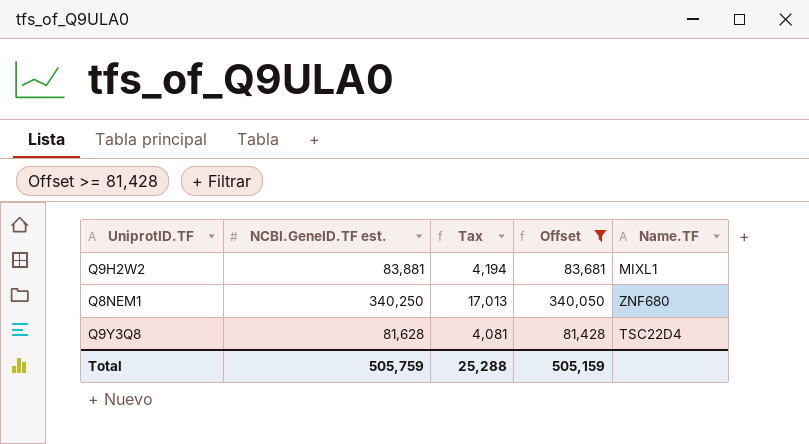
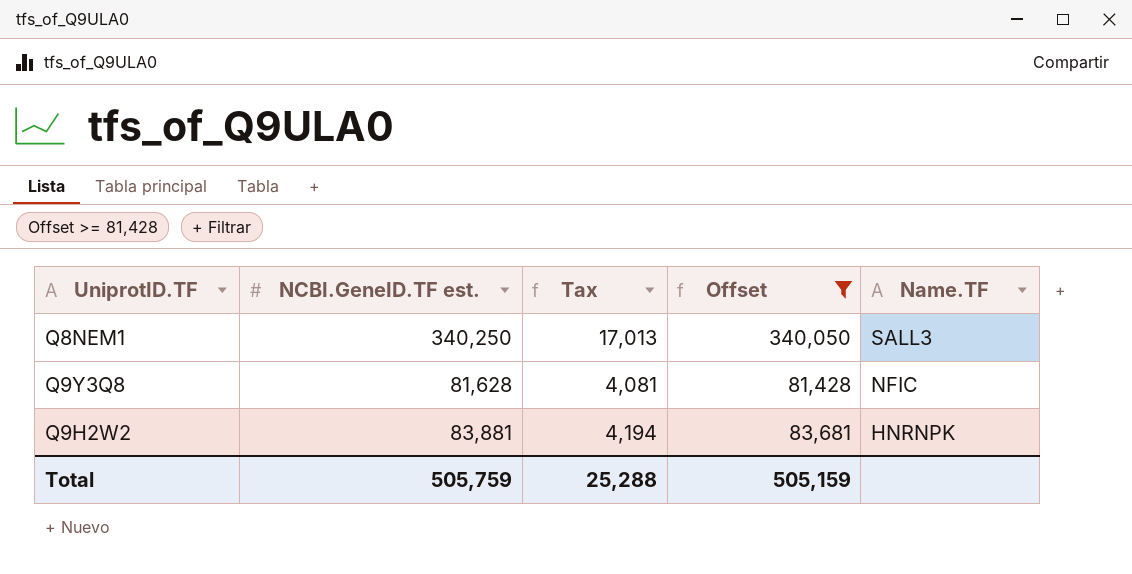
row order: none -> Name.TF descending
Q8NEM1 | Name.TF: ZNF680 -> SALL3
Q9Y3Q8 | Name.TF: TSC22D4 -> NFIC
Q9H2W2 | Name.TF: MIXL1 -> HNRNPK

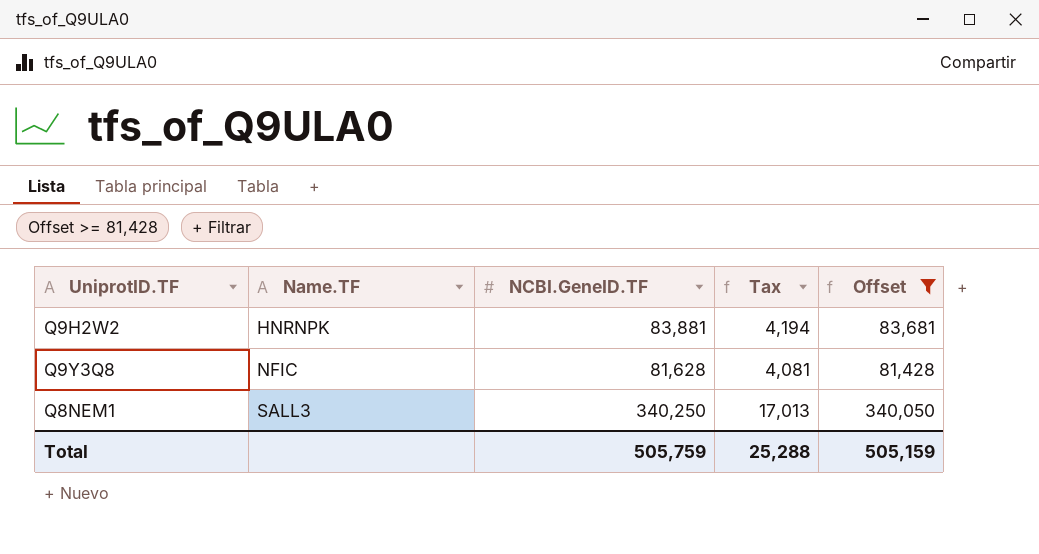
row order: Name.TF descending -> Name.TF ascending
column Name.TF | position: 5 -> 2
column name: NCBI.GeneID.TF est. -> NCBI.GeneID.TF

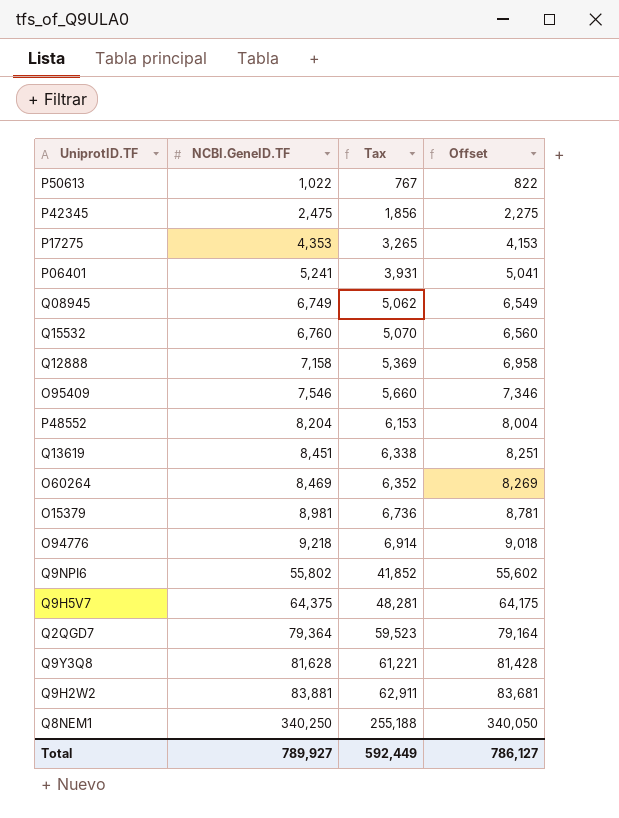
filter: Offset >= 81,428 -> none
row order: Name.TF ascending -> NCBI.GeneID.TF ascending
column Name.TF | position: 2 -> none
column Tax | formula: [NCBI.GeneID.TF] * 0.05 -> [NCBI.GeneID.TF] * 0.75
Total | NCBI.GeneID.TF: 505,759 -> 789,927
Total | Tax: 25,288 -> 592,449
Total | Offset: 505,159 -> 786,127

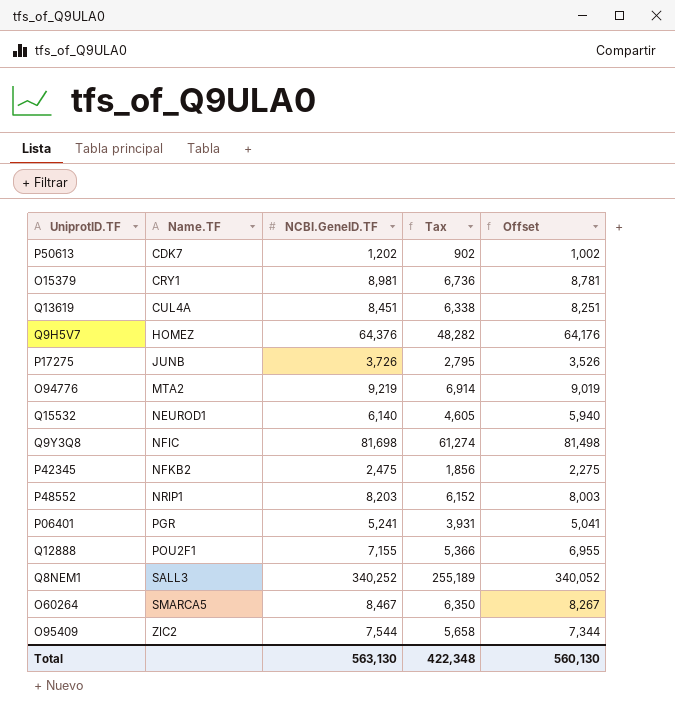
row order: NCBI.GeneID.TF ascending -> Name.TF ascending
column Name.TF | position: none -> 2
row Q08945: 6,749 | 5,062 | 6,549 -> none
row Q9NPI6: 55,802 | 41,852 | 55,602 -> none
row Q2QGD7: 79,364 | 59,523 | 79,164 -> none
row Q9H2W2: 83,881 | 62,911 | 83,681 -> none
P50613 | NCBI.GeneID.TF: 1,022 -> 1,202
P50613 | Tax: 767 -> 902
P50613 | Offset: 822 -> 1,002
Q9H5V7 | NCBI.GeneID.TF: 64,375 -> 64,376
Q9H5V7 | Tax: 48,281 -> 48,282
Q9H5V7 | Offset: 64,175 -> 64,176
P17275 | NCBI.GeneID.TF: 4,353 -> 3,726
P17275 | Tax: 3,265 -> 2,795
P17275 | Offset: 4,153 -> 3,526
O94776 | NCBI.GeneID.TF: 9,218 -> 9,219
O94776 | Offset: 9,018 -> 9,019
Q15532 | NCBI.GeneID.TF: 6,760 -> 6,140
Q15532 | Tax: 5,070 -> 4,605
Q15532 | Offset: 6,560 -> 5,940
Q9Y3Q8 | NCBI.GeneID.TF: 81,628 -> 81,698
Q9Y3Q8 | Tax: 61,221 -> 61,274
Q9Y3Q8 | Offset: 81,428 -> 81,498
P48552 | NCBI.GeneID.TF: 8,204 -> 8,203
P48552 | Tax: 6,153 -> 6,152
P48552 | Offset: 8,004 -> 8,003
Q12888 | NCBI.GeneID.TF: 7,158 -> 7,155
Q12888 | Tax: 5,369 -> 5,366
Q12888 | Offset: 6,958 -> 6,955
Q8NEM1 | NCBI.GeneID.TF: 340,250 -> 340,252
Q8NEM1 | Tax: 255,188 -> 255,189
Q8NEM1 | Offset: 340,050 -> 340,052
O60264 | NCBI.GeneID.TF: 8,469 -> 8,467
O60264 | Tax: 6,352 -> 6,350
O60264 | Offset: 8,269 -> 8,267
O95409 | NCBI.GeneID.TF: 7,546 -> 7,544
O95409 | Tax: 5,660 -> 5,658
O95409 | Offset: 7,346 -> 7,344
Total | NCBI.GeneID.TF: 789,927 -> 563,130
Total | Tax: 592,449 -> 422,348
Total | Offset: 786,127 -> 560,130

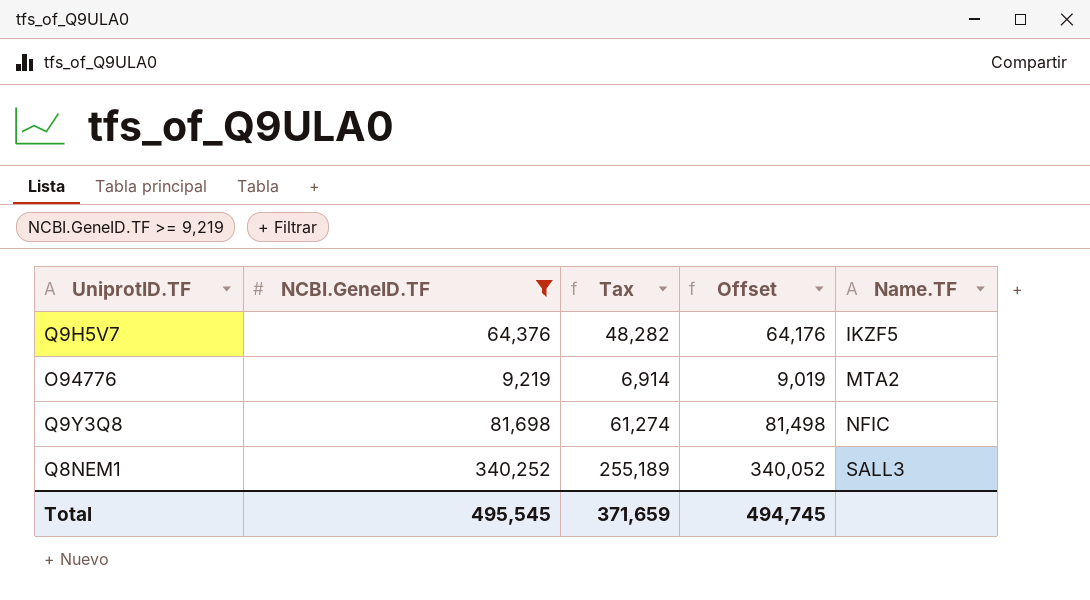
filter: none -> NCBI.GeneID.TF >= 9,219
column Name.TF | position: 2 -> 5
Q9H5V7 | Name.TF: HOMEZ -> IKZF5
Total | NCBI.GeneID.TF: 563,130 -> 495,545
Total | Tax: 422,348 -> 371,659
Total | Offset: 560,130 -> 494,745

